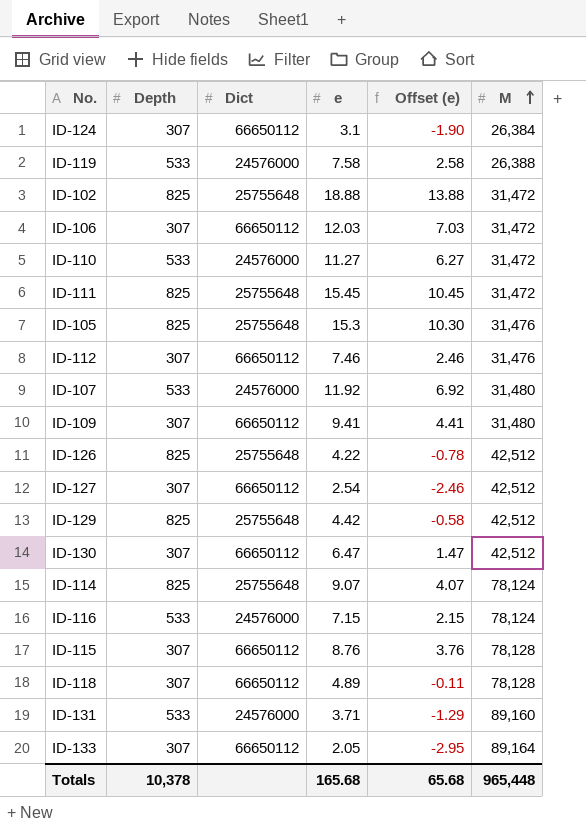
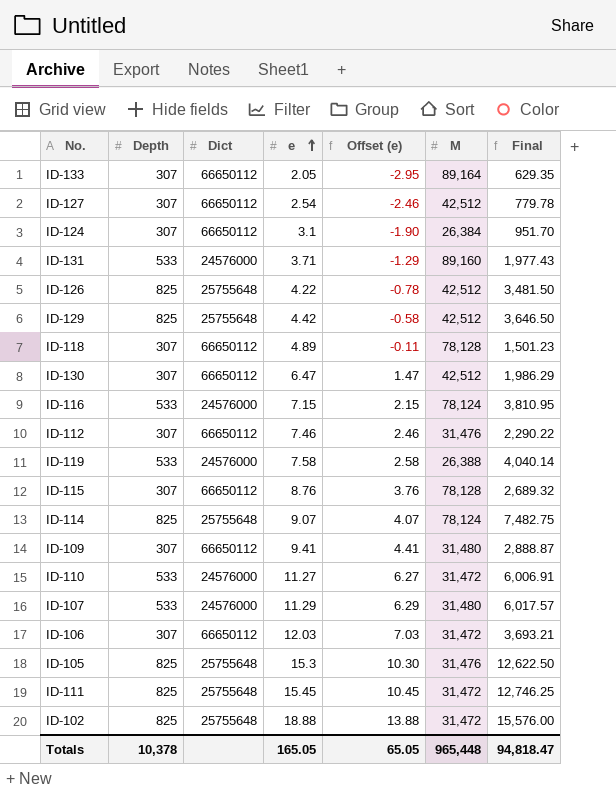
row order: M ascending -> e ascending
column Final | formula: none -> [Depth] * [e]
ID-107 | e: 11.92 -> 11.29
ID-107 | Offset (e): 6.92 -> 6.29
Totals | e: 165.68 -> 165.05
Totals | Offset (e): 65.68 -> 65.05

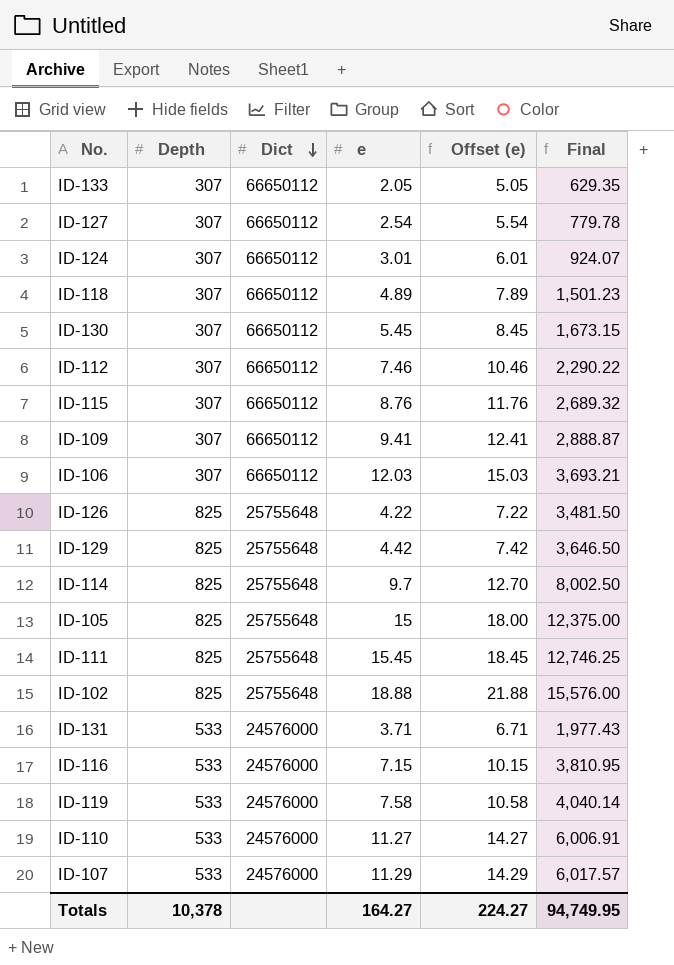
row order: e ascending -> Dict descending
column M | position: 6 -> none
column Offset (e) | formula: [e] - 5 -> [e] + 3
ID-124 | e: 3.1 -> 3.01
ID-124 | Final: 951.70 -> 924.07
ID-130 | e: 6.47 -> 5.45
ID-130 | Final: 1,986.29 -> 1,673.15
ID-114 | e: 9.07 -> 9.7
ID-114 | Final: 7,482.75 -> 8,002.50
ID-105 | e: 15.3 -> 15
ID-105 | Final: 12,622.50 -> 12,375.00
Totals | e: 165.05 -> 164.27
Totals | Offset (e): 65.05 -> 224.27
Totals | Final: 94,818.47 -> 94,749.95

